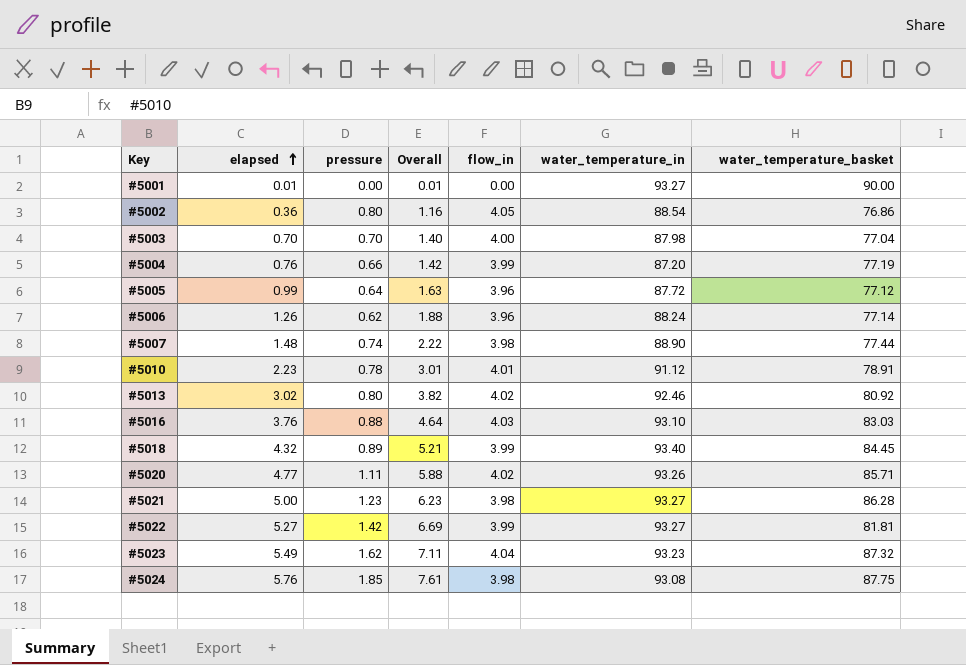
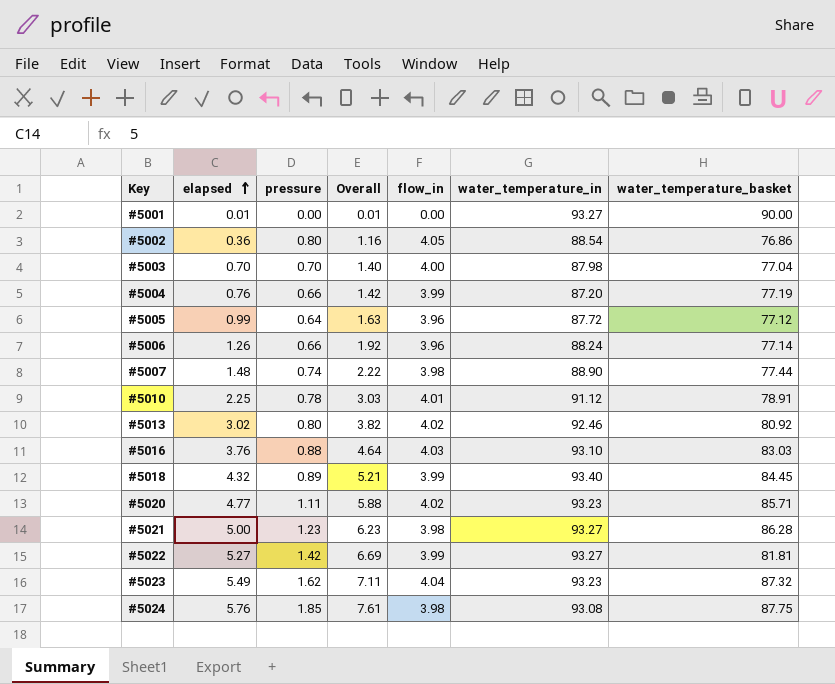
#5006 | pressure: 0.62 -> 0.66
#5006 | Overall: 1.88 -> 1.92
#5010 | elapsed: 2.23 -> 2.25
#5010 | Overall: 3.01 -> 3.03
#5020 | water_temperature_in: 93.26 -> 93.23

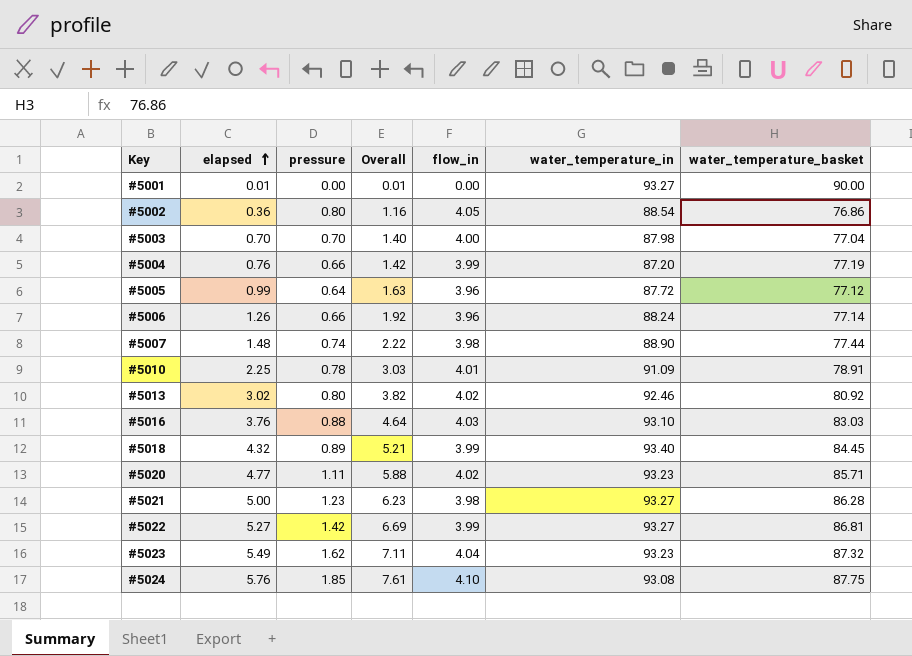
#5010 | water_temperature_in: 91.12 -> 91.09
#5022 | water_temperature_basket: 81.81 -> 86.81
#5024 | flow_in: 3.98 -> 4.10

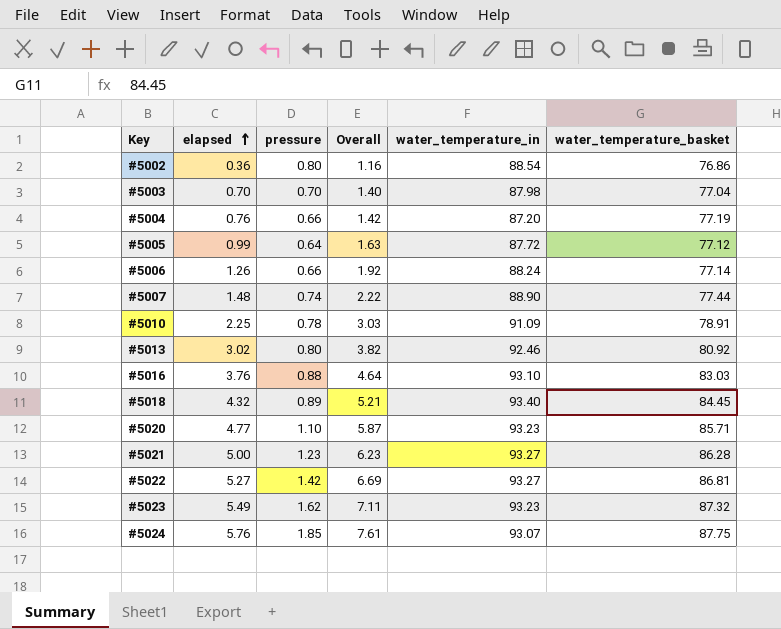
column flow_in | position: 5 -> none
row #5001: 0.01 | 0.00 | 0.01 | 0.00 | 93.27 | 90.00 -> none
#5020 | pressure: 1.11 -> 1.10
#5020 | Overall: 5.88 -> 5.87
#5024 | water_temperature_in: 93.08 -> 93.07

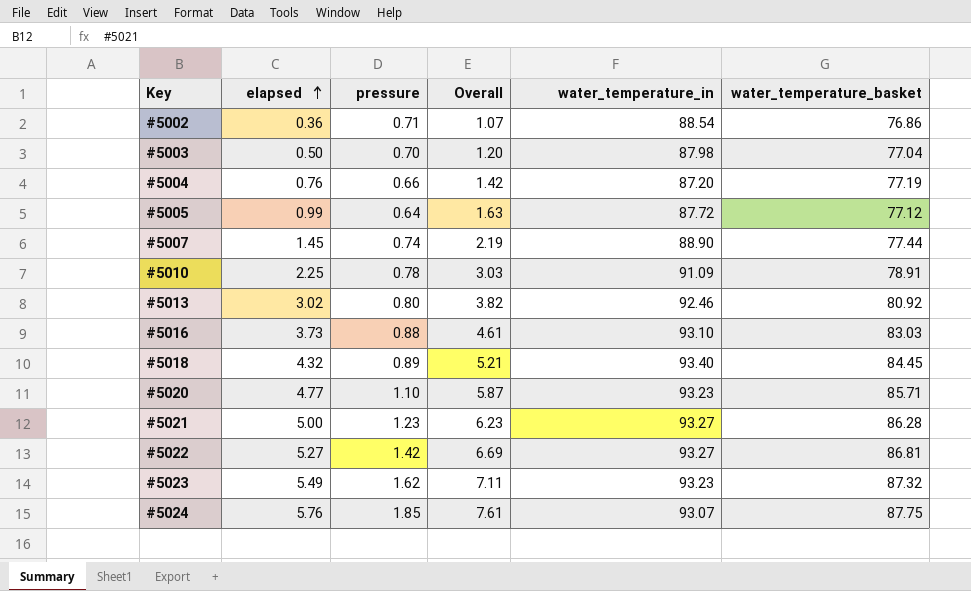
row #5006: 1.26 | 0.66 | 1.92 | 88.24 | 77.14 -> none
#5002 | pressure: 0.80 -> 0.71
#5002 | Overall: 1.16 -> 1.07
#5003 | elapsed: 0.70 -> 0.50
#5003 | Overall: 1.40 -> 1.20
#5007 | elapsed: 1.48 -> 1.45
#5007 | Overall: 2.22 -> 2.19
#5016 | elapsed: 3.76 -> 3.73
#5016 | Overall: 4.64 -> 4.61

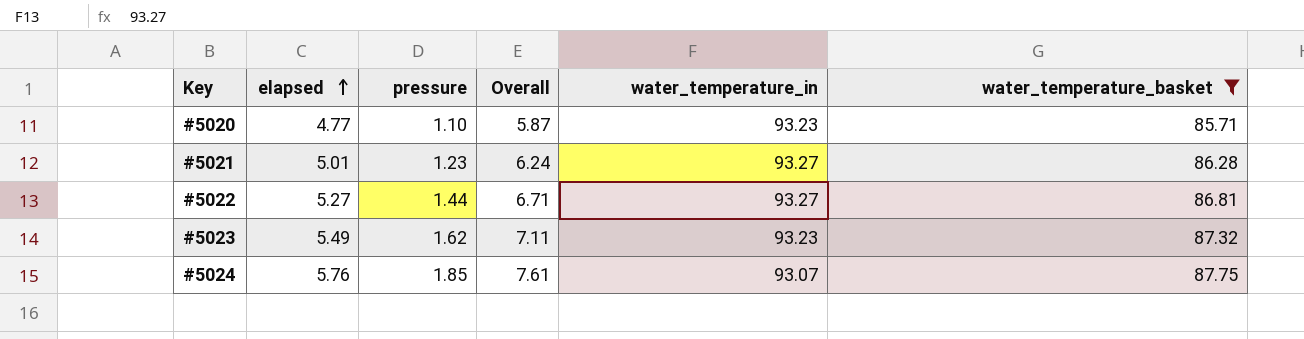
filter: none -> water_temperature_basket >= 85.71
#5021 | elapsed: 5.00 -> 5.01
#5021 | Overall: 6.23 -> 6.24
#5022 | pressure: 1.42 -> 1.44
#5022 | Overall: 6.69 -> 6.71

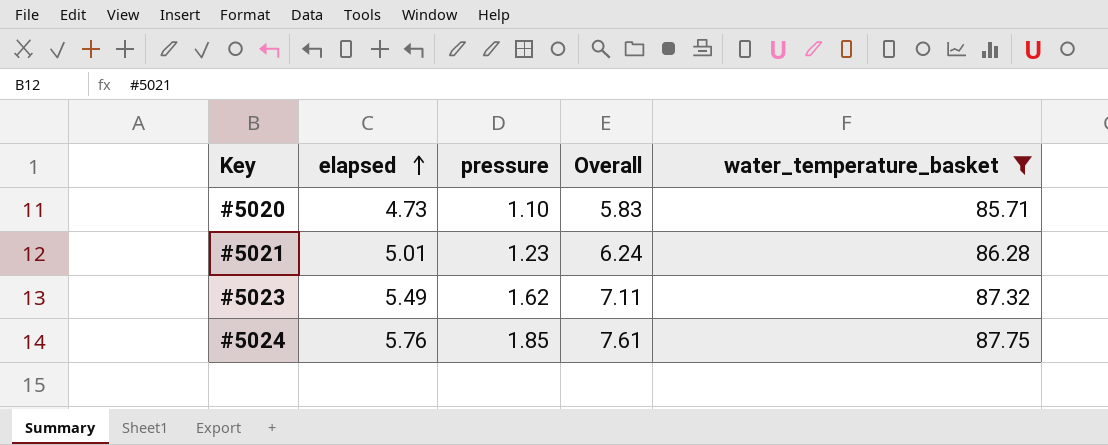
column water_temperature_in | position: 5 -> none
row #5022: 5.27 | 1.44 | 6.71 | 93.27 | 86.81 -> none
#5020 | elapsed: 4.77 -> 4.73
#5020 | Overall: 5.87 -> 5.83

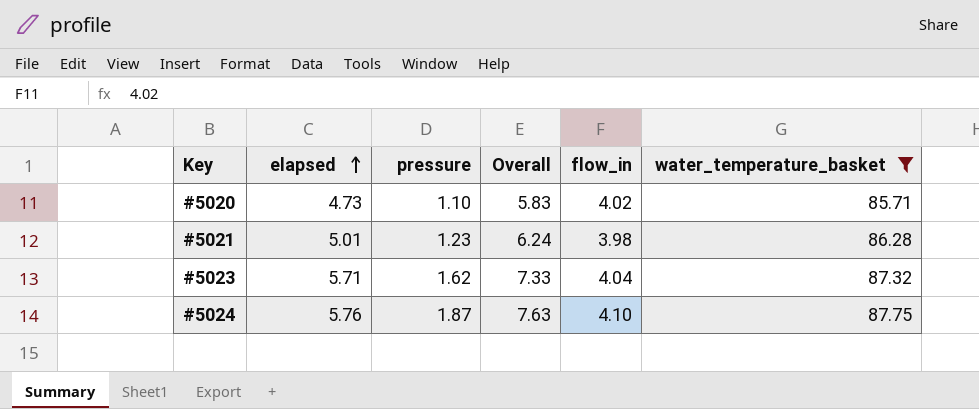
column flow_in | position: none -> 5
#5023 | elapsed: 5.49 -> 5.71
#5023 | Overall: 7.11 -> 7.33
#5024 | pressure: 1.85 -> 1.87
#5024 | Overall: 7.61 -> 7.63

